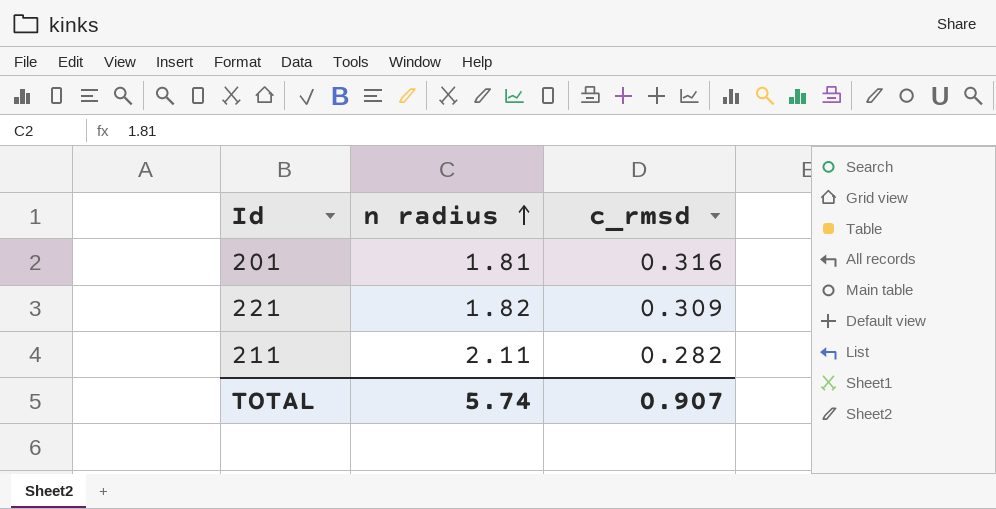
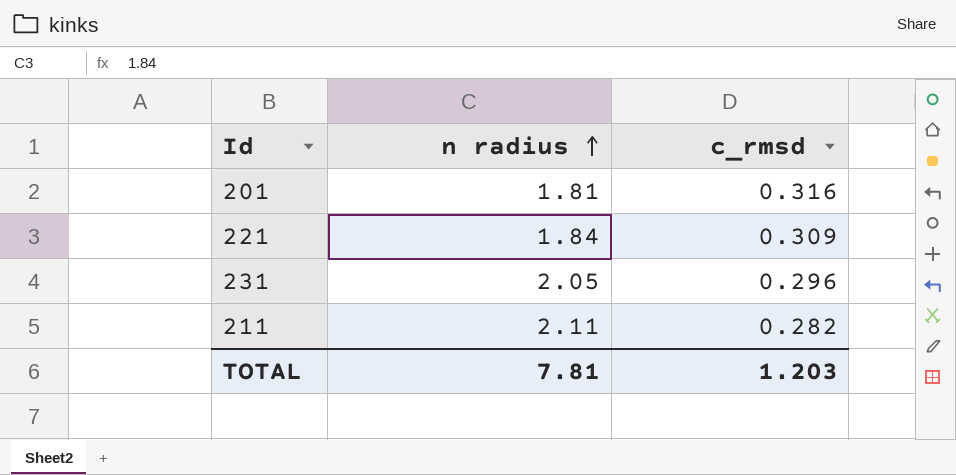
221 | n radius: 1.82 -> 1.84
row 231: none -> 2.05 | 0.296
TOTAL | n radius: 5.74 -> 7.81
TOTAL | c_rmsd: 0.907 -> 1.203

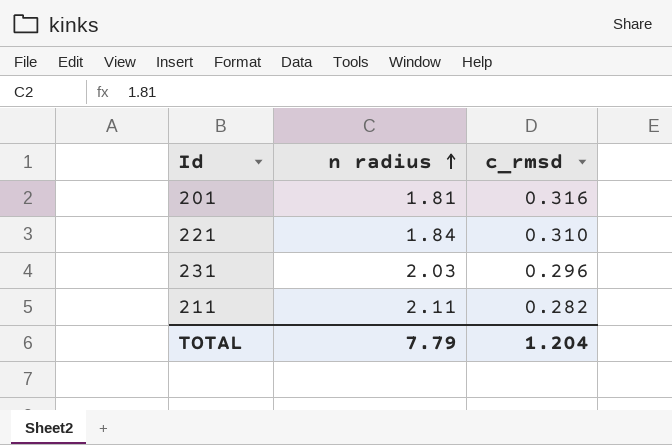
221 | c_rmsd: 0.309 -> 0.310
231 | n radius: 2.05 -> 2.03
TOTAL | n radius: 7.81 -> 7.79
TOTAL | c_rmsd: 1.203 -> 1.204

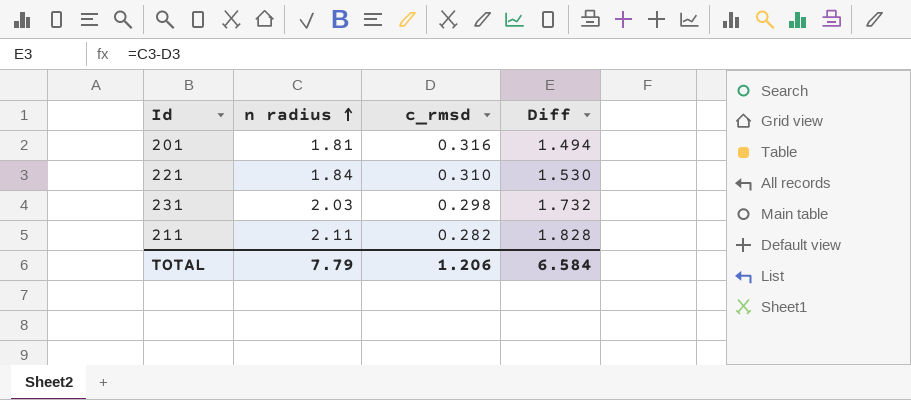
column Diff | formula: none -> [n radius] - [c_rmsd]
231 | c_rmsd: 0.296 -> 0.298
TOTAL | c_rmsd: 1.204 -> 1.206

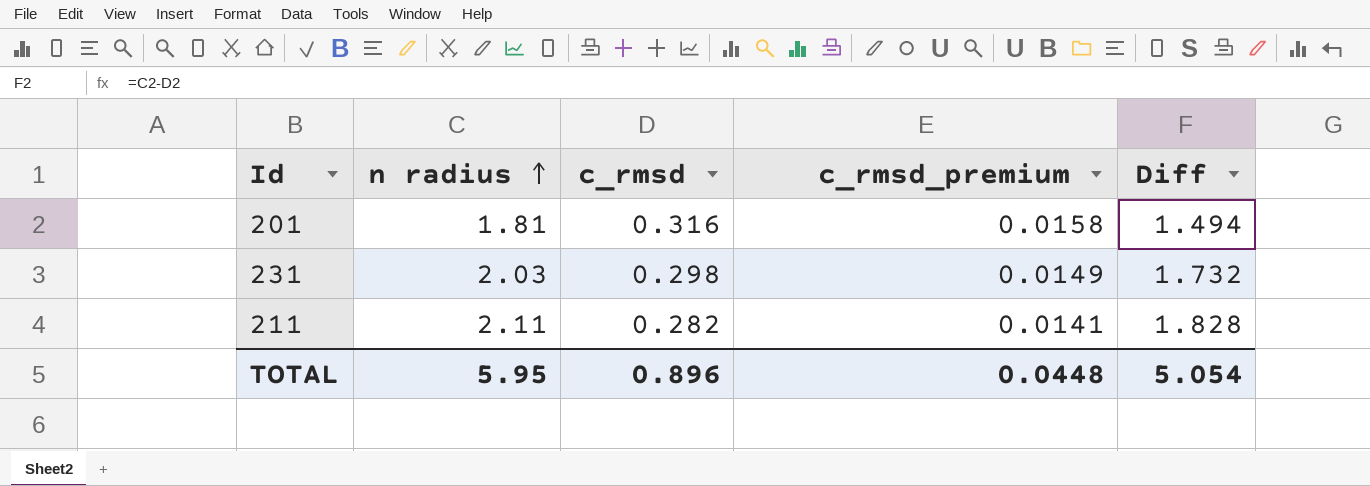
column c_rmsd_premium | formula: none -> [c_rmsd] * 0.05
row 221: 1.84 | 0.310 | 1.530 -> none
TOTAL | n radius: 7.79 -> 5.95
TOTAL | c_rmsd: 1.206 -> 0.896
TOTAL | Diff: 6.584 -> 5.054

